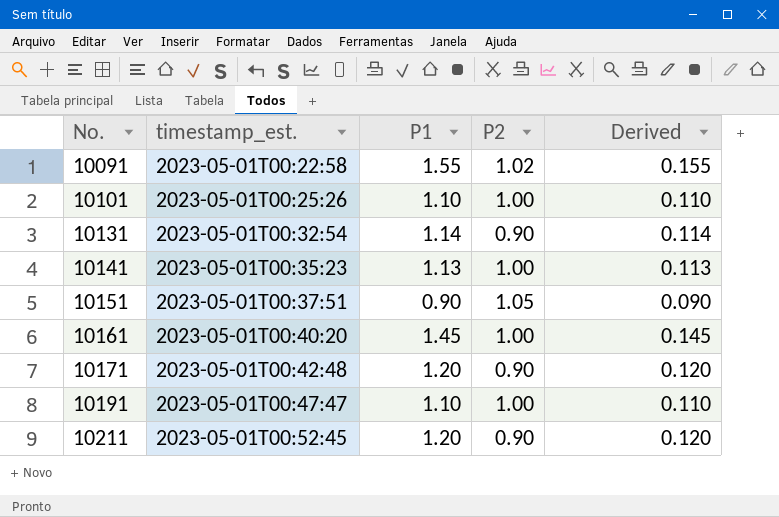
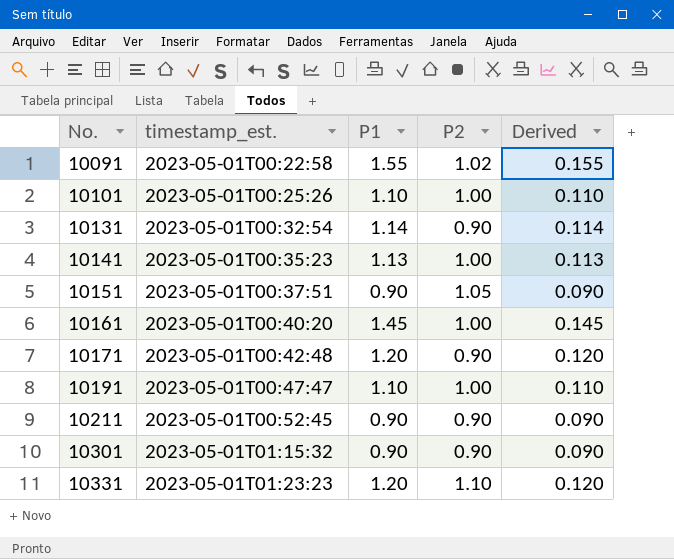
10211 | P1: 1.20 -> 0.90
10211 | Derived: 0.120 -> 0.090
row 10301: none -> 2023-05-01T01:15:32 | 0.90 | 0.90 | 0.090
row 10331: none -> 2023-05-01T01:23:23 | 1.20 | 1.10 | 0.120

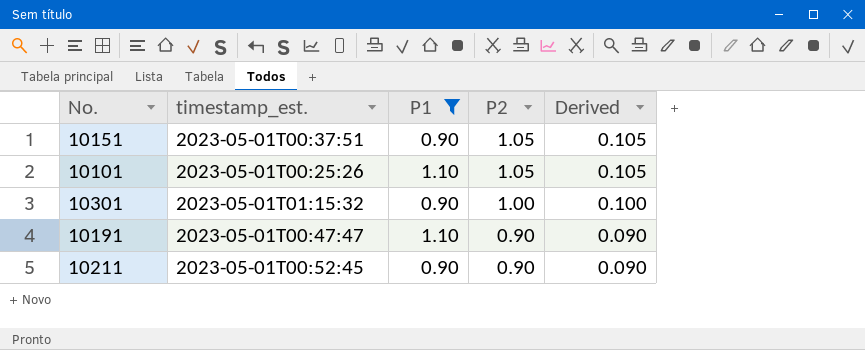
filter: none -> P1 <= 1.10
row order: No. ascending -> P2 descending
column Derived | formula: [P1] * 0.1 -> [P2] * 0.1
10101 | P2: 1.00 -> 1.05
10301 | P2: 0.90 -> 1.00
10191 | P2: 1.00 -> 0.90

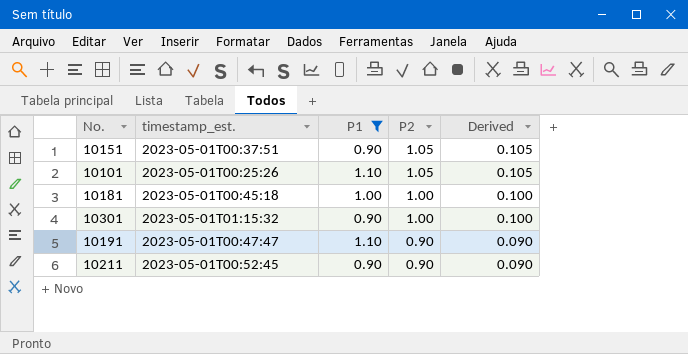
row 10181: none -> 2023-05-01T00:45:18 | 1.00 | 1.00 | 0.100

